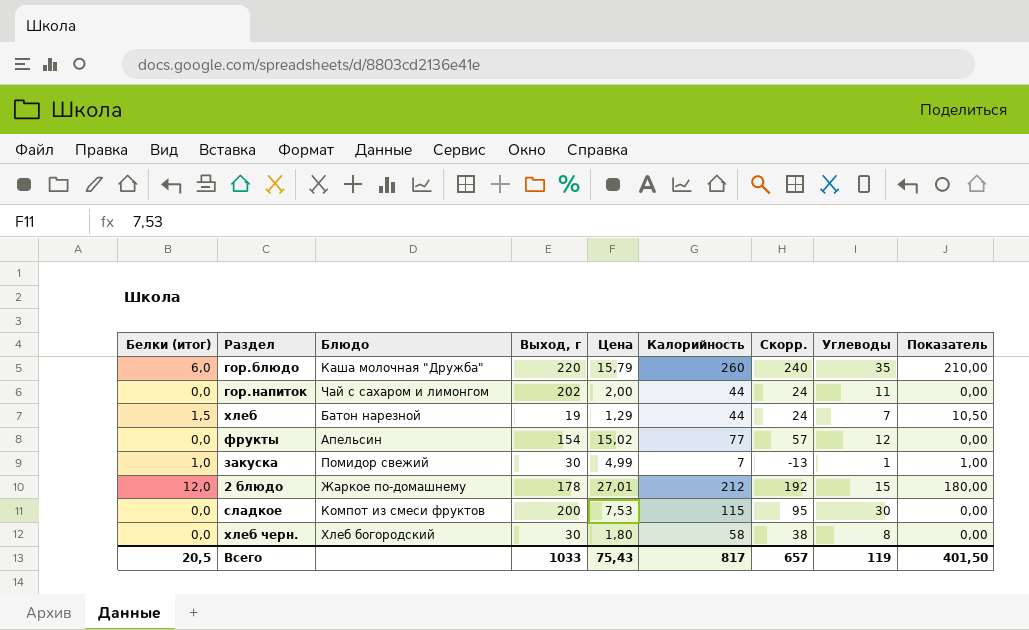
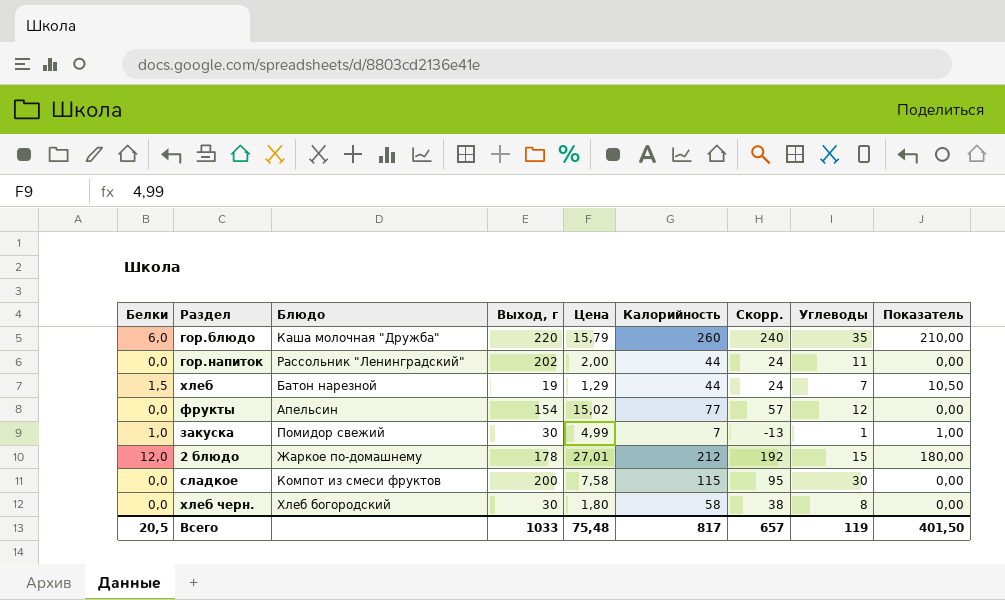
column name: Белки (итог) -> Белки
гор.напиток | Блюдо: Чай с сахаром и лимонгом -> Рассольник "Ленинградский"
сладкое | Цена: 7,53 -> 7,58
Всего | Цена: 75,43 -> 75,48

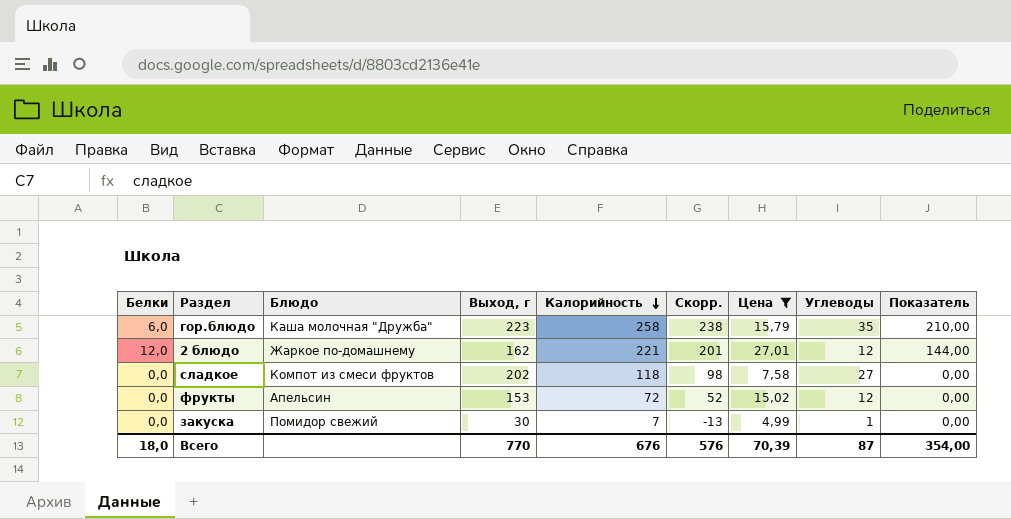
filter: none -> Цена >= 4,99
row order: none -> Калорийность descending
column Цена | position: 5 -> 7
гор.блюдо | Выход, г: 220 -> 223
гор.блюдо | Калорийность: 260 -> 258
гор.блюдо | Скорр.: 240 -> 238
2 блюдо | Выход, г: 178 -> 162
2 блюдо | Калорийность: 212 -> 221
2 блюдо | Скорр.: 192 -> 201
2 блюдо | Углеводы: 15 -> 12
2 блюдо | Показатель: 180,00 -> 144,00
сладкое | Выход, г: 200 -> 202
сладкое | Калорийность: 115 -> 118
сладкое | Скорр.: 95 -> 98
сладкое | Углеводы: 30 -> 27
фрукты | Выход, г: 154 -> 153
фрукты | Калорийность: 77 -> 72
фрукты | Скорр.: 57 -> 52
закуска | Белки: 1,0 -> 0,0
закуска | Показатель: 1,00 -> 0,00
Всего | Белки: 20,5 -> 18,0
Всего | Выход, г: 1033 -> 770
Всего | Калорийность: 817 -> 676
Всего | Скорр.: 657 -> 576
Всего | Цена: 75,48 -> 70,39
Всего | Углеводы: 119 -> 87
Всего | Показатель: 401,50 -> 354,00

